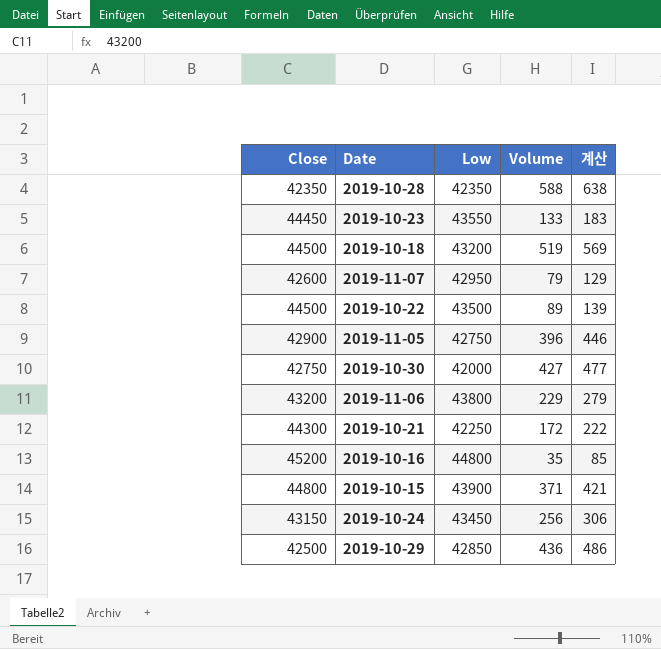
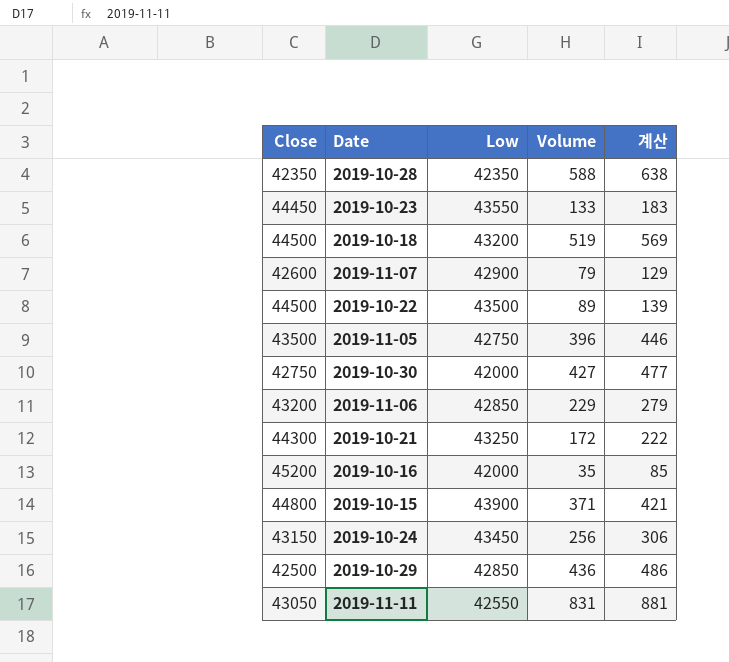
2019-11-07 | Low: 42950 -> 42900
2019-11-05 | Close: 42900 -> 43500
2019-11-06 | Low: 43800 -> 42850
2019-10-21 | Low: 42250 -> 43250
2019-10-16 | Low: 44800 -> 42000
row 2019-11-11: none -> 43050 | 42550 | 831 | 881

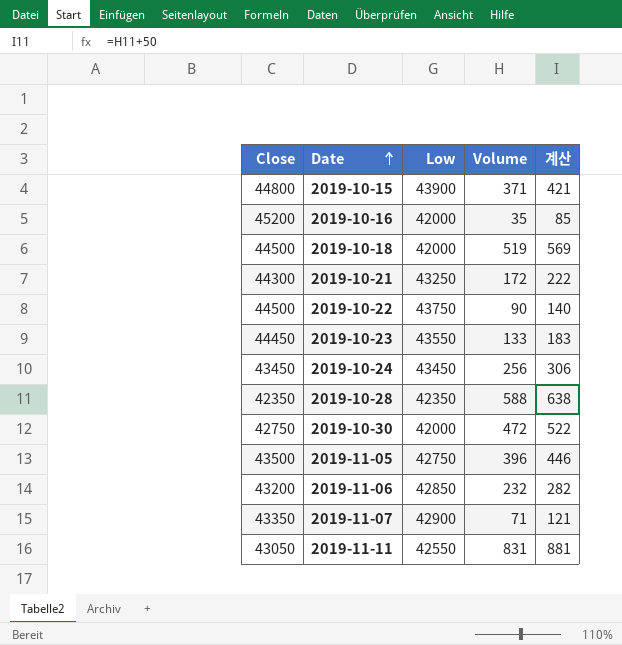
row order: none -> Date ascending
row 2019-10-29: 42500 | 42850 | 436 | 486 -> none
2019-10-18 | Low: 43200 -> 42000
2019-10-22 | Low: 43500 -> 43750
2019-10-22 | Volume: 89 -> 90
2019-10-22 | 계산: 139 -> 140
2019-10-24 | Close: 43150 -> 43450
2019-10-30 | Volume: 427 -> 472
2019-10-30 | 계산: 477 -> 522
2019-11-06 | Volume: 229 -> 232
2019-11-06 | 계산: 279 -> 282
2019-11-07 | Close: 42600 -> 43350
2019-11-07 | Volume: 79 -> 71
2019-11-07 | 계산: 129 -> 121

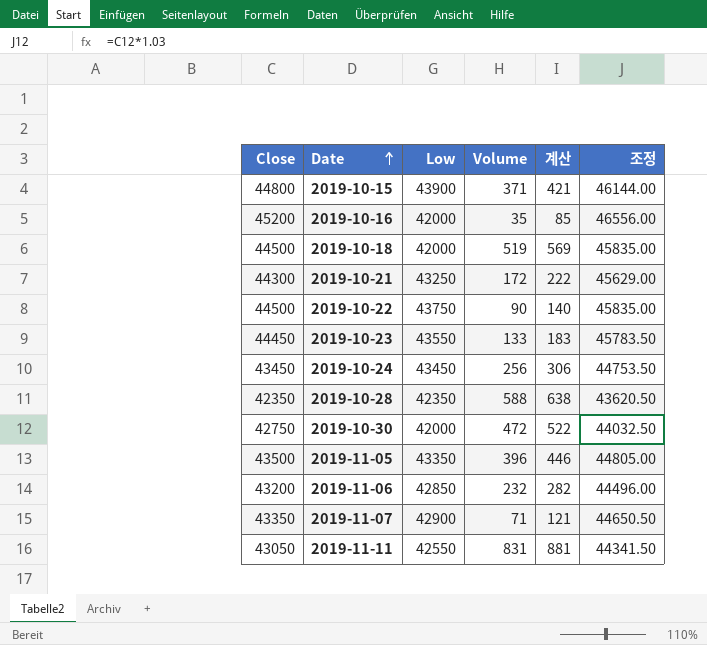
column 조정 | formula: none -> [Close] * 1.03
2019-11-05 | Low: 42750 -> 43350

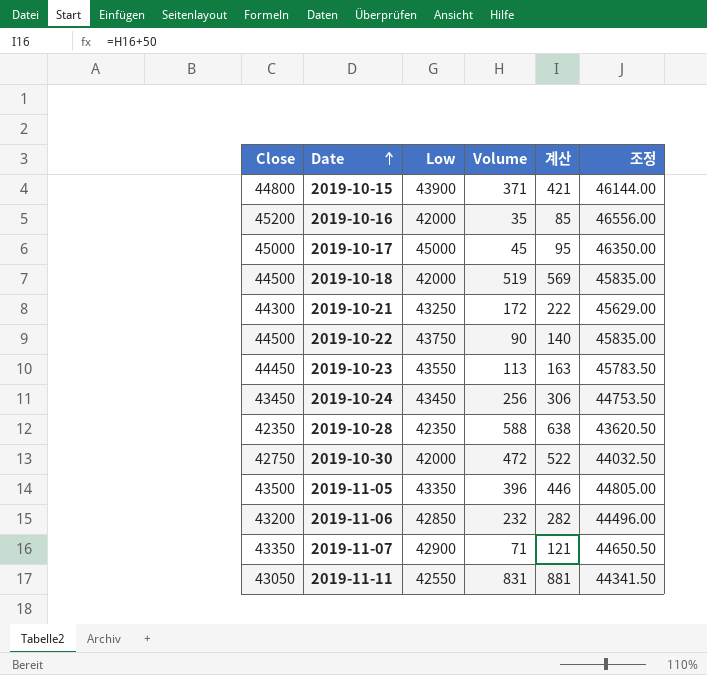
row 2019-10-17: none -> 45000 | 45000 | 45 | 95 | 46350.00
2019-10-23 | Volume: 133 -> 113
2019-10-23 | 계산: 183 -> 163

